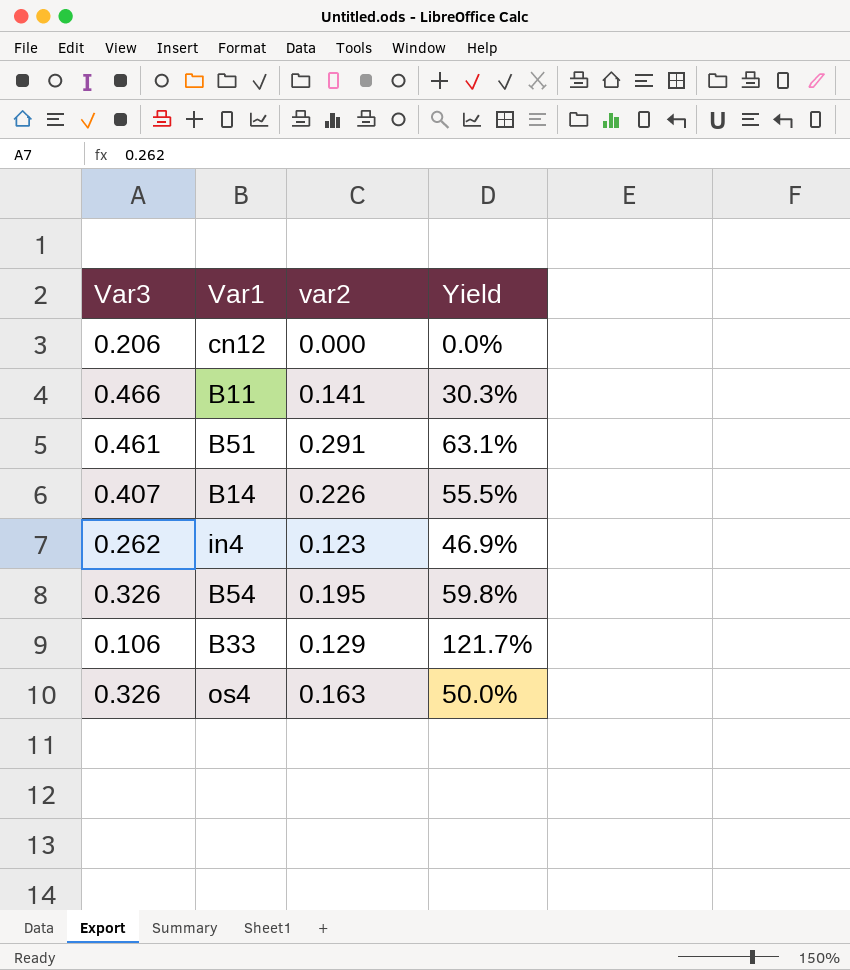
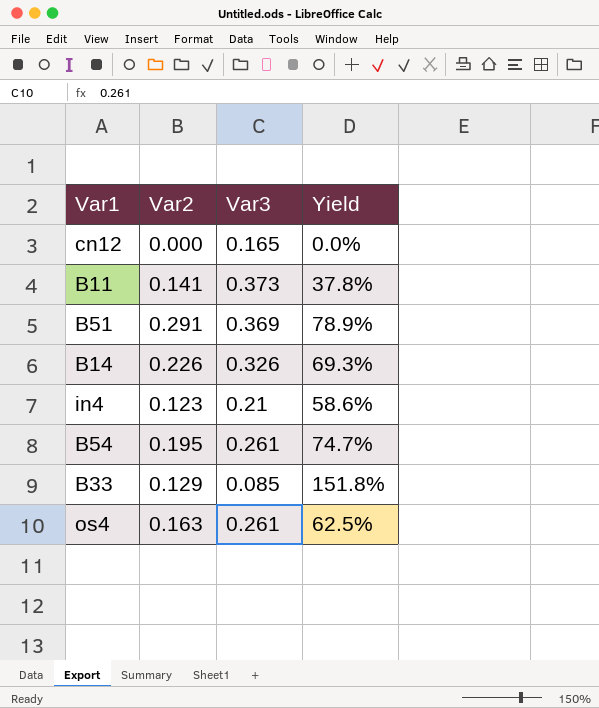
column name: var2 -> Var2
column Var3 | position: 1 -> 3
cn12 | Var3: 0.206 -> 0.165
B11 | Var3: 0.466 -> 0.373
B11 | Yield: 30.3% -> 37.8%
B51 | Var3: 0.461 -> 0.369
B51 | Yield: 63.1% -> 78.9%
B14 | Var3: 0.407 -> 0.326
B14 | Yield: 55.5% -> 69.3%
in4 | Var3: 0.262 -> 0.21
in4 | Yield: 46.9% -> 58.6%
B54 | Var3: 0.326 -> 0.261
B54 | Yield: 59.8% -> 74.7%
B33 | Var3: 0.106 -> 0.085
B33 | Yield: 121.7% -> 151.8%
os4 | Var3: 0.326 -> 0.261
os4 | Yield: 50.0% -> 62.5%

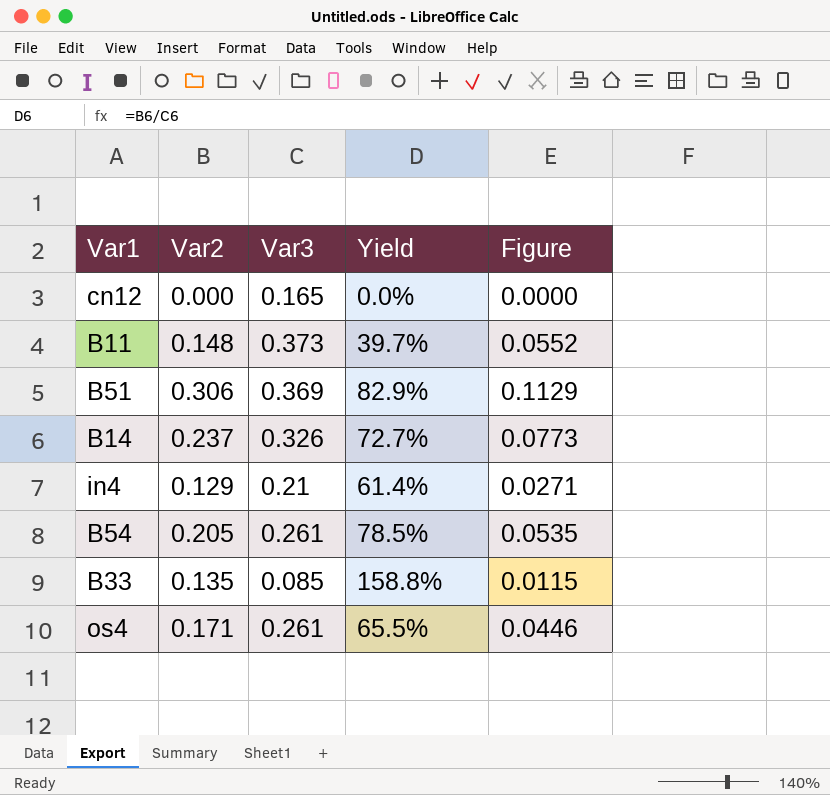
column Figure | formula: none -> [Var2] * [Var3]
B11 | Var2: 0.141 -> 0.148
B11 | Yield: 37.8% -> 39.7%
B51 | Var2: 0.291 -> 0.306
B51 | Yield: 78.9% -> 82.9%
B14 | Var2: 0.226 -> 0.237
B14 | Yield: 69.3% -> 72.7%
in4 | Var2: 0.123 -> 0.129
in4 | Yield: 58.6% -> 61.4%
B54 | Var2: 0.195 -> 0.205
B54 | Yield: 74.7% -> 78.5%
B33 | Var2: 0.129 -> 0.135
B33 | Yield: 151.8% -> 158.8%
os4 | Var2: 0.163 -> 0.171
os4 | Yield: 62.5% -> 65.5%

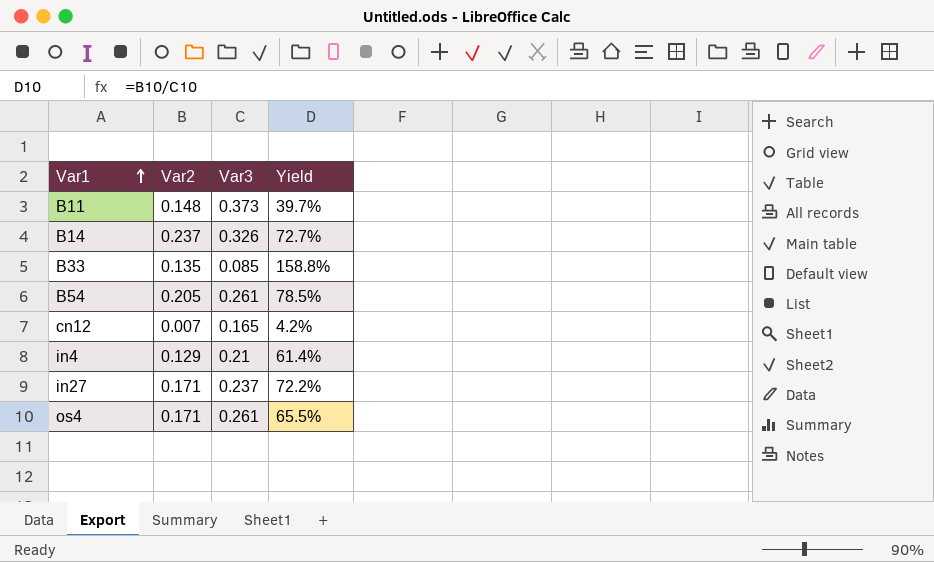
row order: none -> Var1 ascending
column Figure | formula: [Var2] * [Var3] -> none
row B51: 0.306 | 0.369 | 82.9% | 0.1129 -> none
cn12 | Var2: 0.000 -> 0.007
cn12 | Yield: 0.0% -> 4.2%
row in27: none -> 0.171 | 0.237 | 72.2%

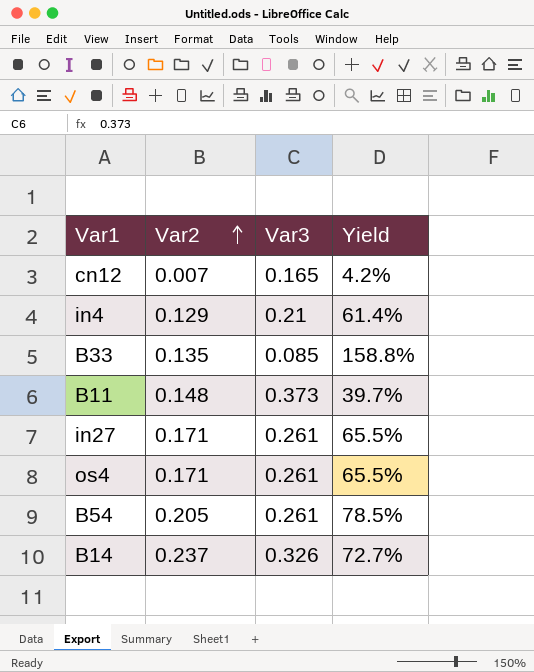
row order: Var1 ascending -> Var2 ascending
in27 | Var3: 0.237 -> 0.261
in27 | Yield: 72.2% -> 65.5%

